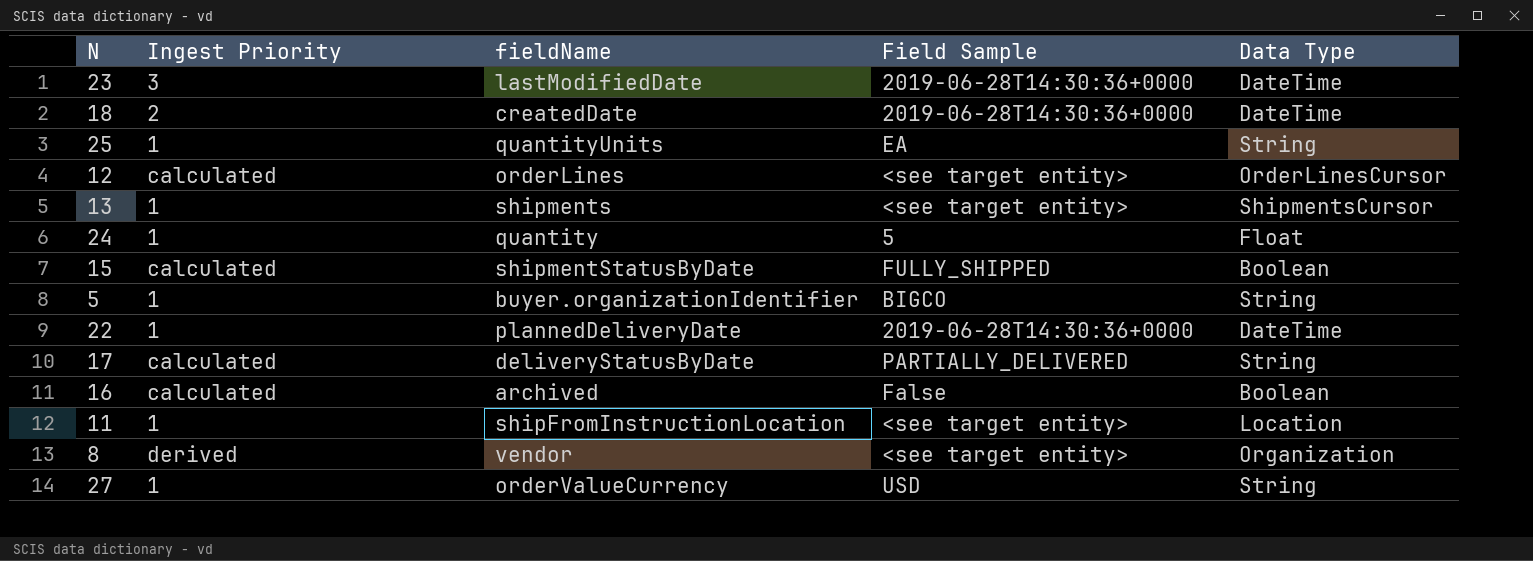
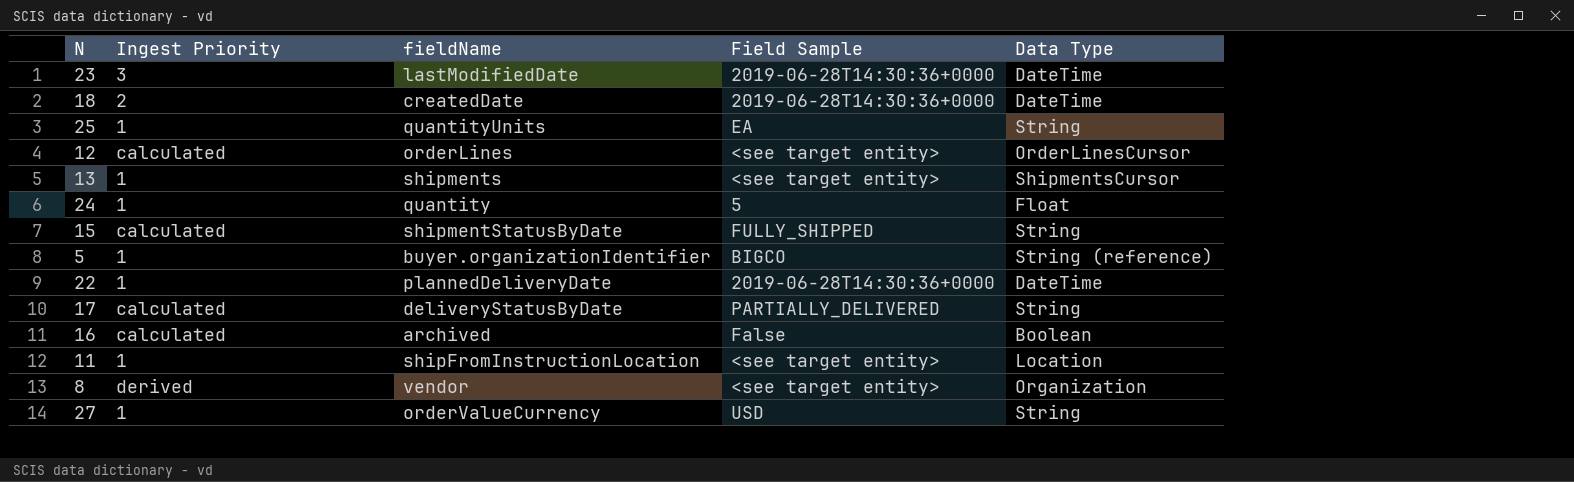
15 | Data Type: Boolean -> String
5 | Data Type: String -> String (reference)

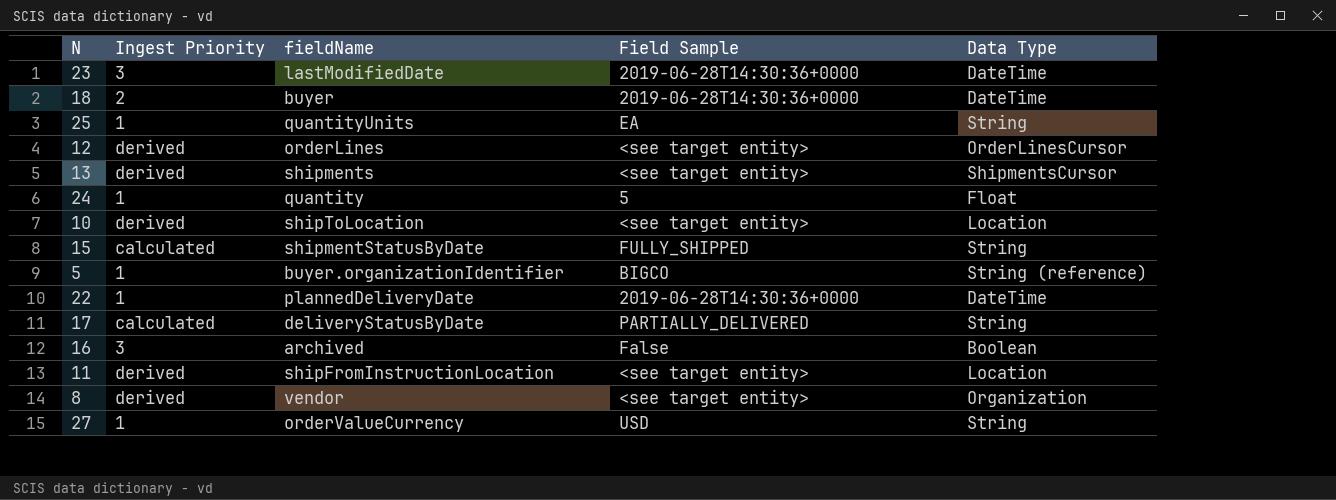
18 | fieldName: createdDate -> buyer
12 | Ingest Priority: calculated -> derived
13 | Ingest Priority: 1 -> derived
row 10: none -> derived | shipToLocation | <see target entity> | Location
16 | Ingest Priority: calculated -> 3
11 | Ingest Priority: 1 -> derived

